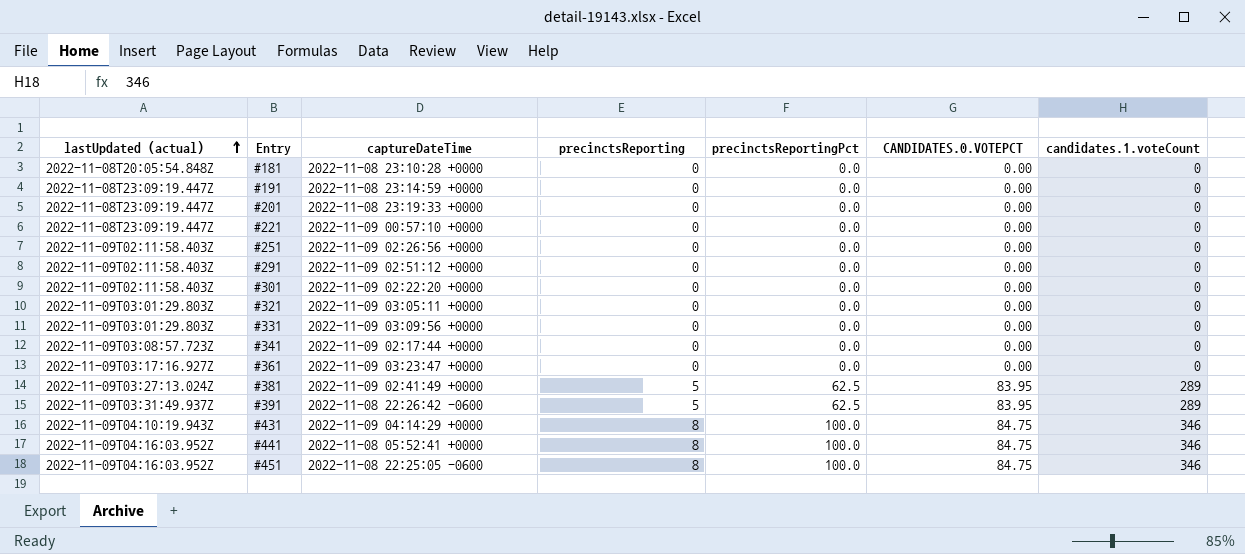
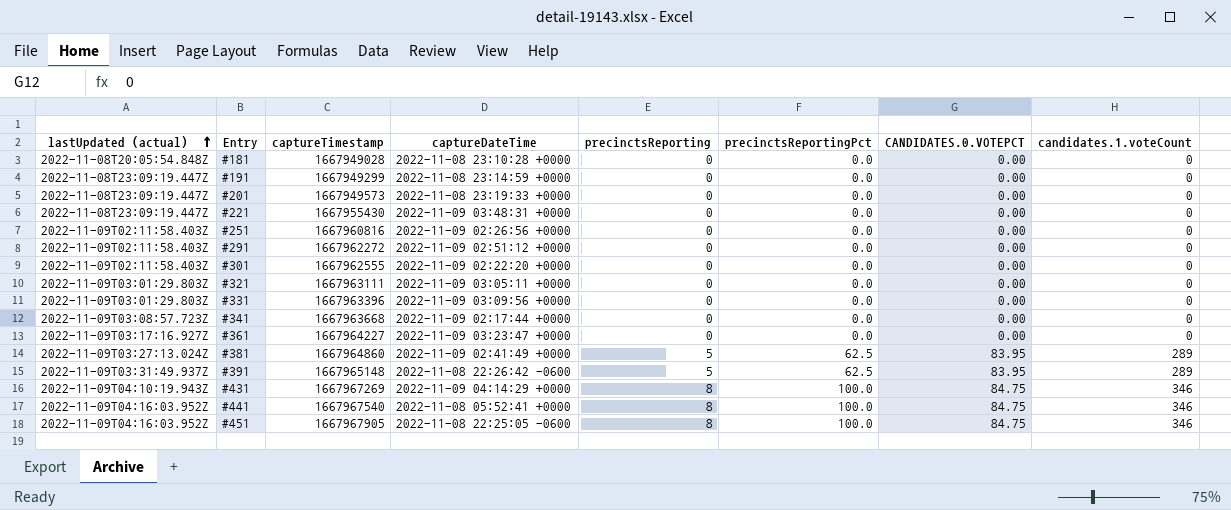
column captureTimestamp | position: none -> 3
#221 | captureDateTime: 2022-11-09 00:57:10 +0000 -> 2022-11-09 03:48:31 +0000

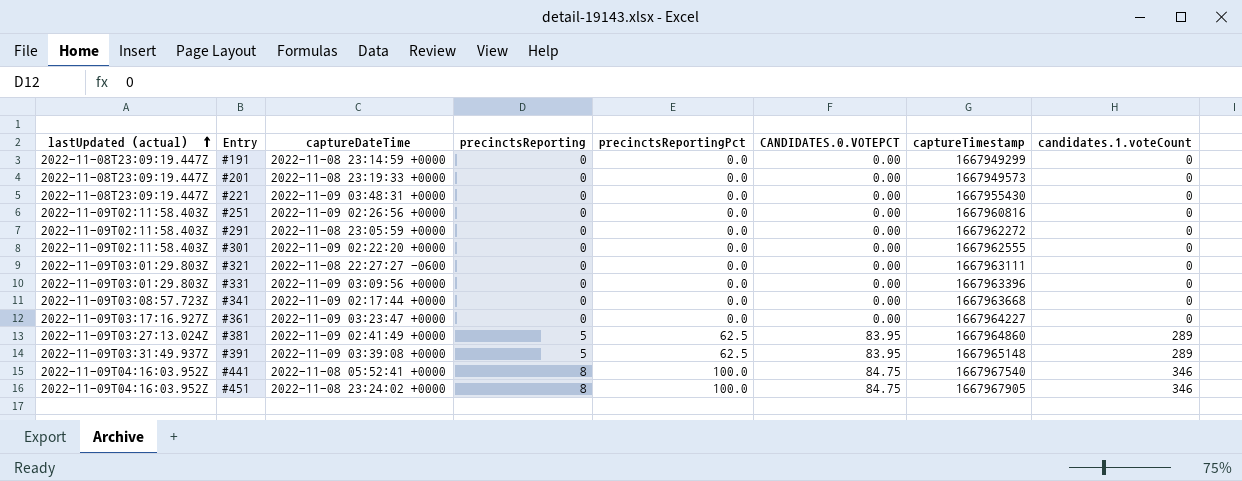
column captureTimestamp | position: 3 -> 7
row #181: 2022-11-08T20:05:54.848Z | 1667949028 | 2022-11-08 23:10:28 +0000 | 0 | 0.0 | 0.00 | 0 -> none
row #431: 2022-11-09T04:10:19.943Z | 1667967269 | 2022-11-09 04:14:29 +0000 | 8 | 100.0 | 84.75 | 346 -> none
#291 | captureDateTime: 2022-11-09 02:51:12 +0000 -> 2022-11-08 23:05:59 +0000
#321 | captureDateTime: 2022-11-09 03:05:11 +0000 -> 2022-11-08 22:27:27 -0600
#391 | captureDateTime: 2022-11-08 22:26:42 -0600 -> 2022-11-09 03:39:08 +0000
#451 | captureDateTime: 2022-11-08 22:25:05 -0600 -> 2022-11-08 23:24:02 +0000

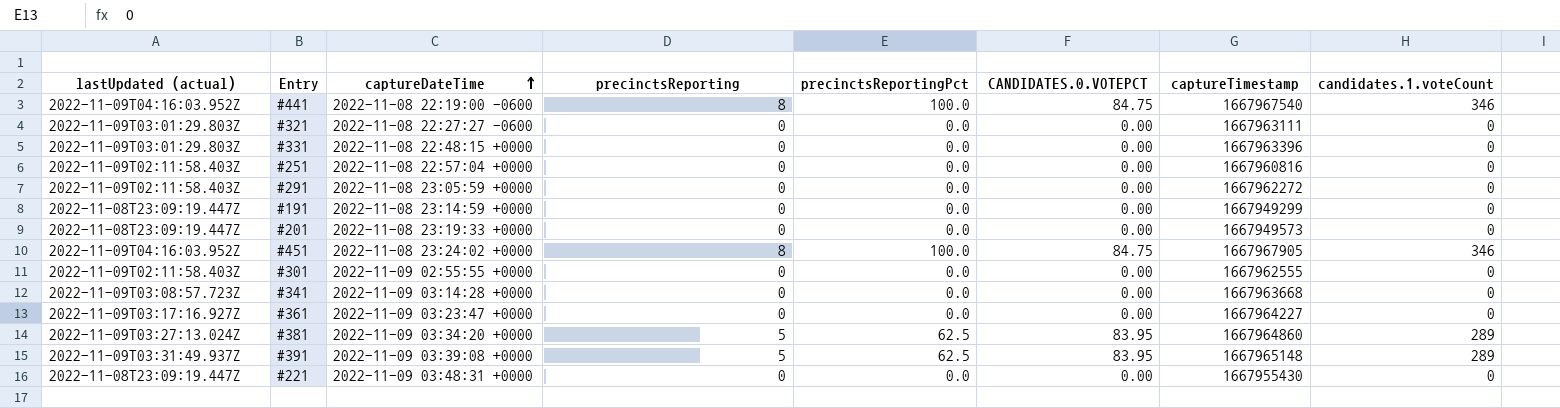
row order: lastUpdated (actual) ascending -> captureDateTime ascending
#441 | captureDateTime: 2022-11-08 05:52:41 +0000 -> 2022-11-08 22:19:00 -0600
#331 | captureDateTime: 2022-11-09 03:09:56 +0000 -> 2022-11-08 22:48:15 +0000
#251 | captureDateTime: 2022-11-09 02:26:56 +0000 -> 2022-11-08 22:57:04 +0000
#301 | captureDateTime: 2022-11-09 02:22:20 +0000 -> 2022-11-09 02:55:55 +0000
#341 | captureDateTime: 2022-11-09 02:17:44 +0000 -> 2022-11-09 03:14:28 +0000
#381 | captureDateTime: 2022-11-09 02:41:49 +0000 -> 2022-11-09 03:34:20 +0000

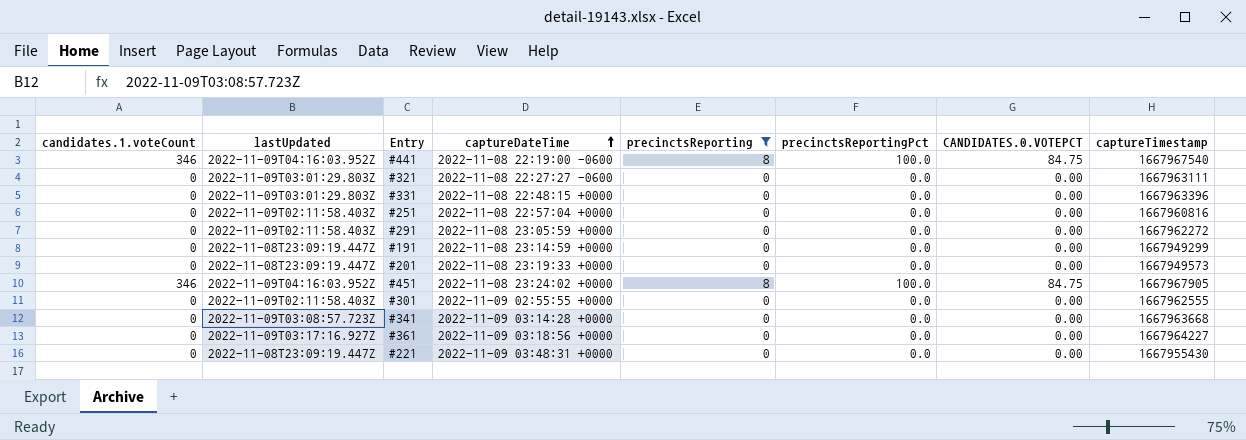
filter: none -> precinctsReporting != 5
column candidates.1.voteCount | position: 8 -> 1
column name: lastUpdated (actual) -> lastUpdated
#361 | captureDateTime: 2022-11-09 03:23:47 +0000 -> 2022-11-09 03:18:56 +0000

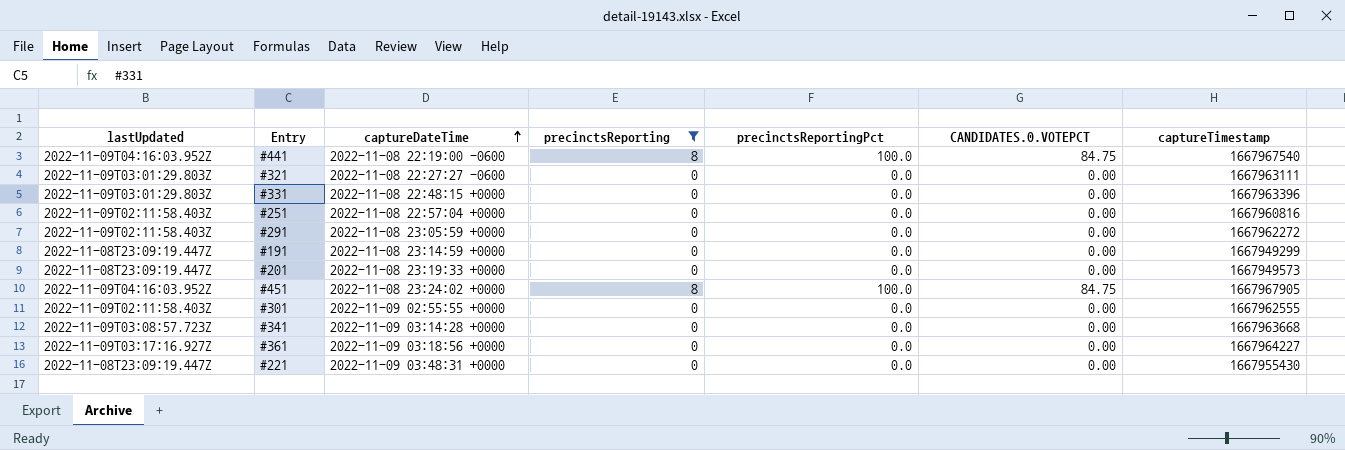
column candidates.1.voteCount | position: 1 -> none

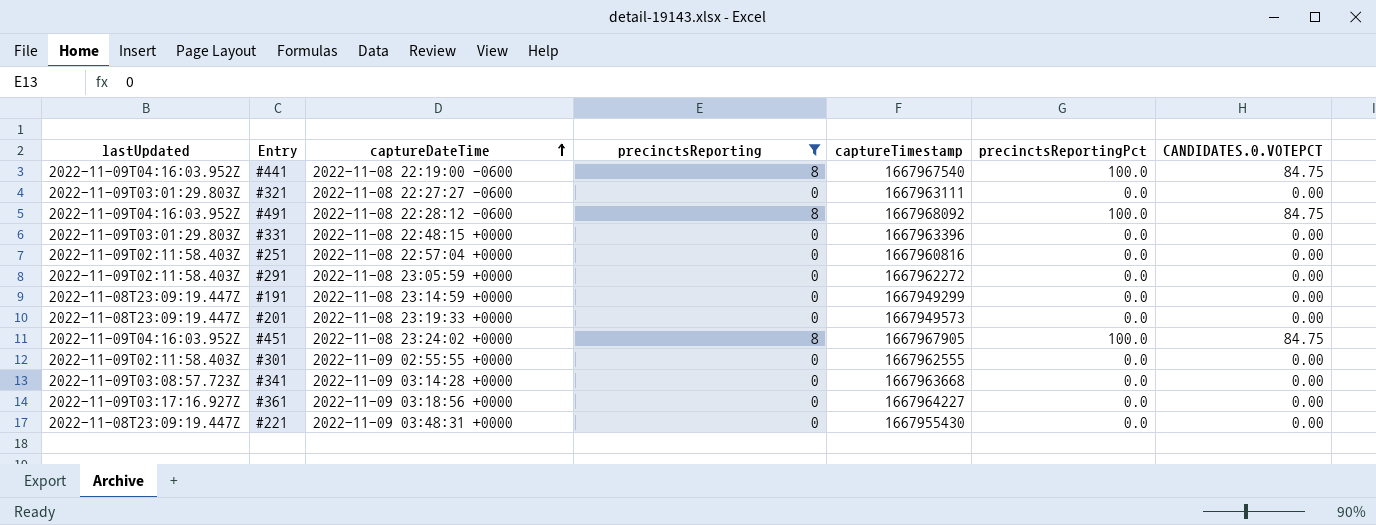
column captureTimestamp | position: 7 -> 5
row #491: none -> 2022-11-09T04:16:03.952Z | 2022-11-08 22:28:12 -0600 | 8 | 1667968092 | 100.0 | 84.75

